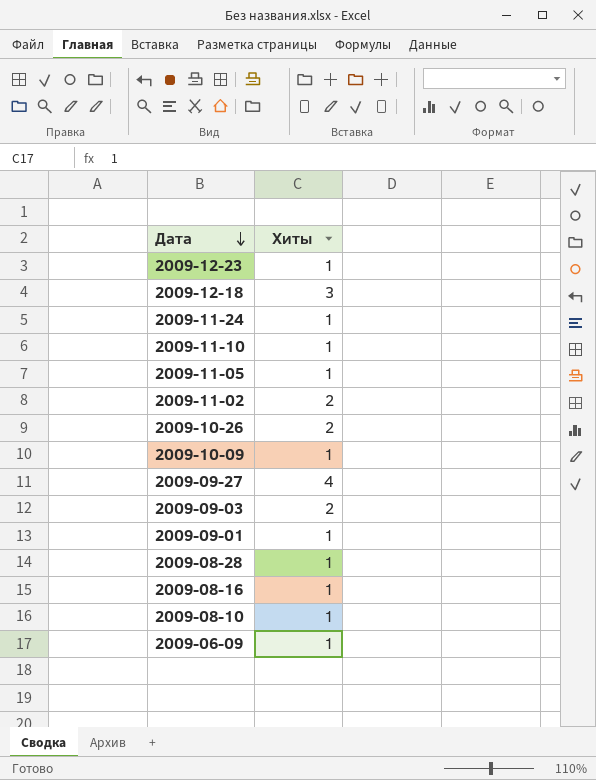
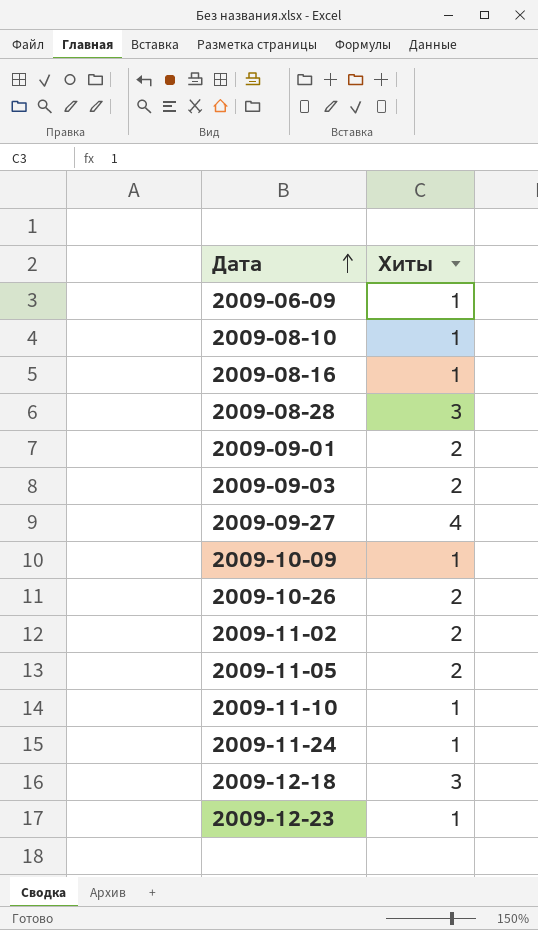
row order: Дата descending -> Дата ascending
2009-08-28 | Хиты: 1 -> 3
2009-09-01 | Хиты: 1 -> 2
2009-11-05 | Хиты: 1 -> 2

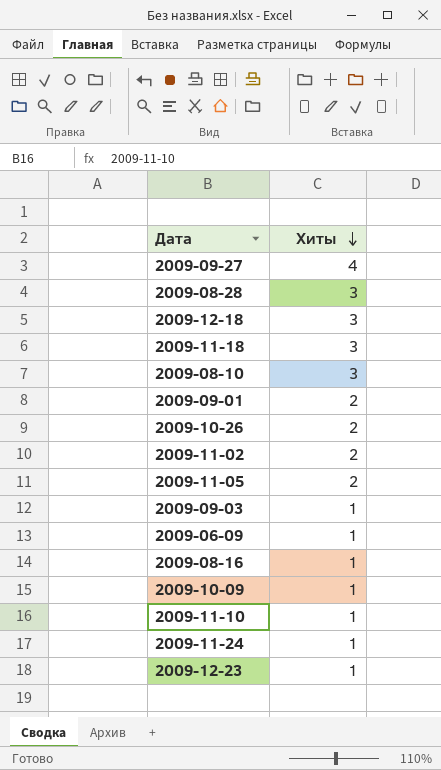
row order: Дата ascending -> Хиты descending
row 2009-11-18: none -> 3
2009-08-10 | Хиты: 1 -> 3
2009-09-03 | Хиты: 2 -> 1

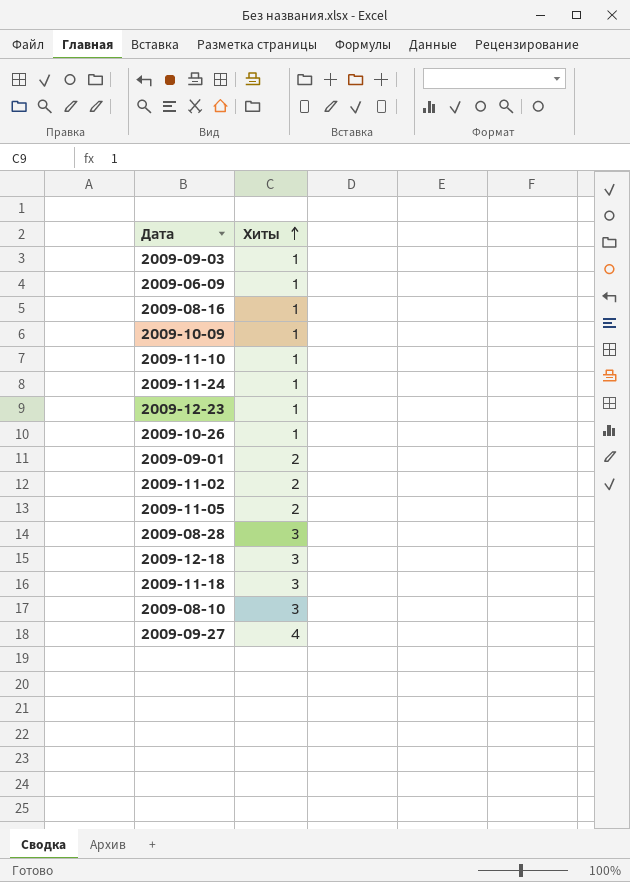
row order: Хиты descending -> Хиты ascending
2009-10-26 | Хиты: 2 -> 1

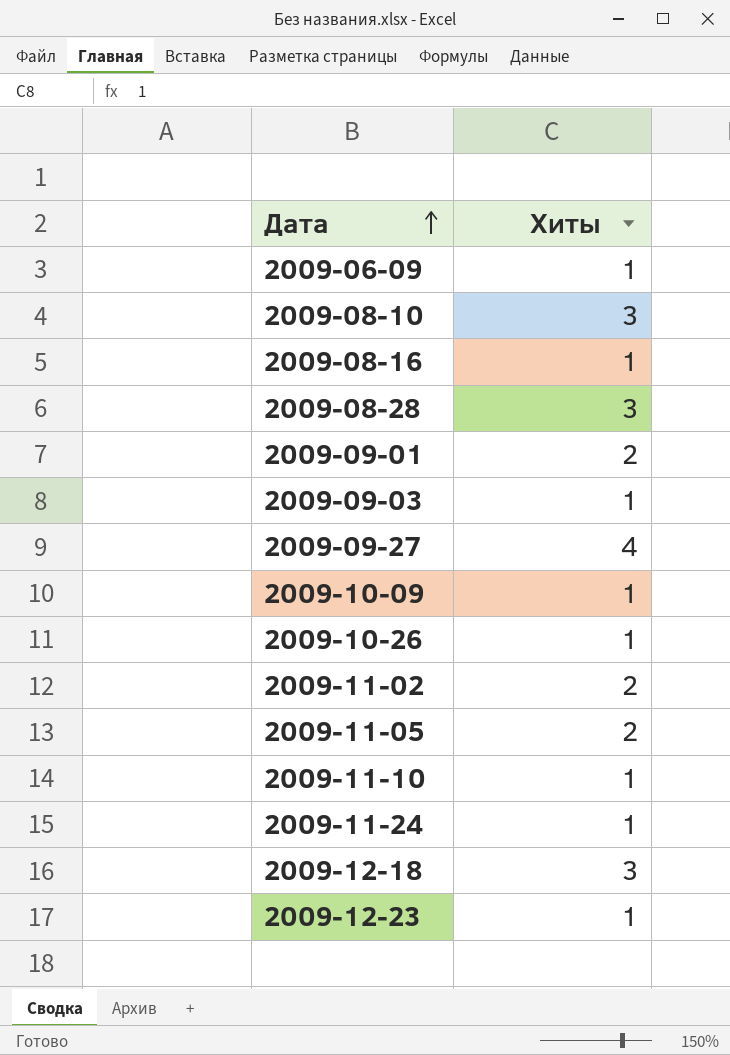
row order: Хиты ascending -> Дата ascending
row 2009-11-18: 3 -> none

